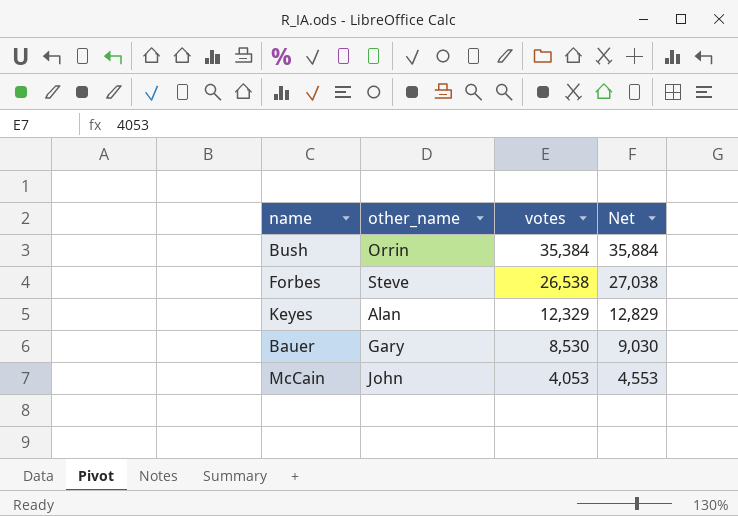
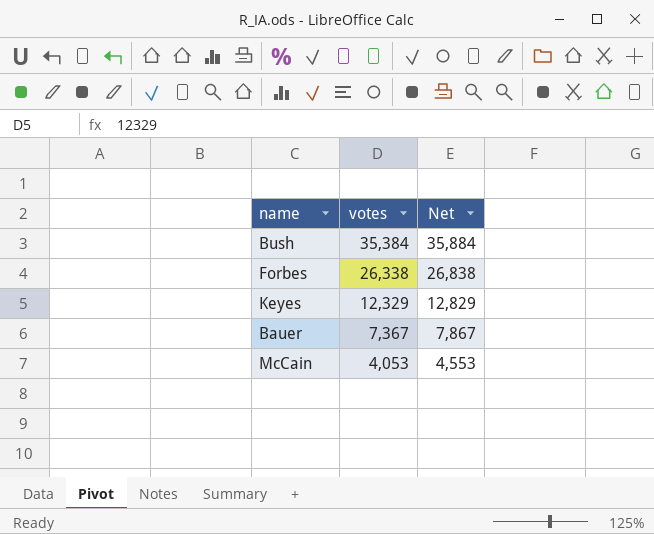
column other_name | position: 2 -> none
Forbes | votes: 26,538 -> 26,338
Forbes | Net: 27,038 -> 26,838
Bauer | votes: 8,530 -> 7,367
Bauer | Net: 9,030 -> 7,867

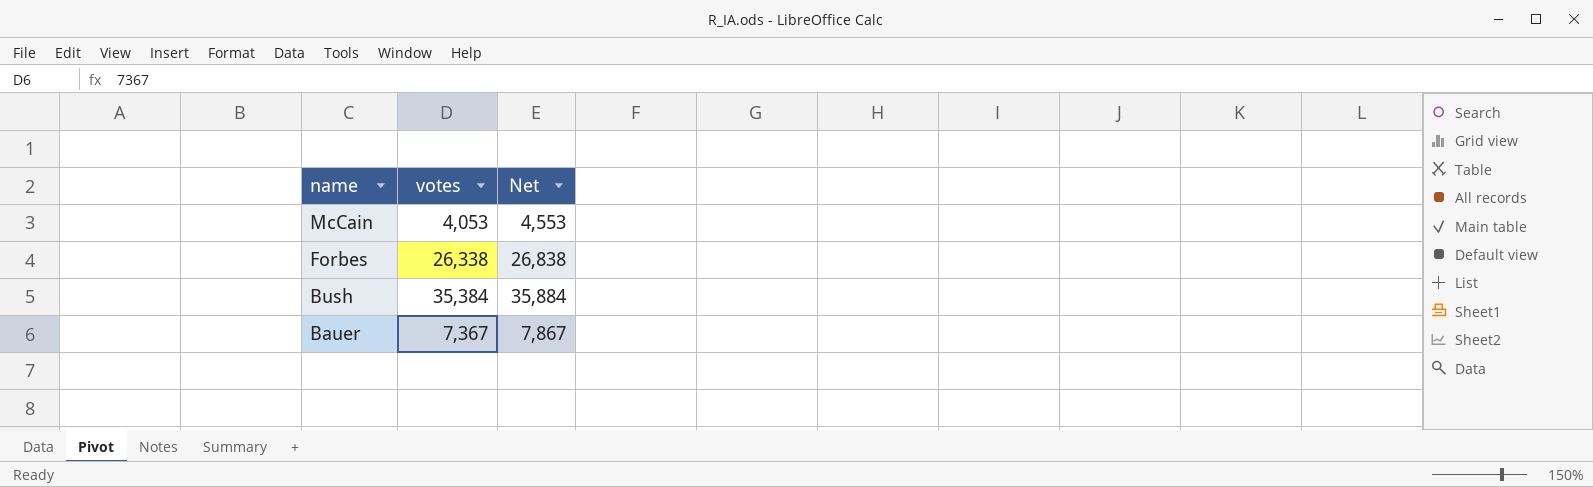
row order: votes descending -> name descending
row Keyes: 12,329 | 12,829 -> none

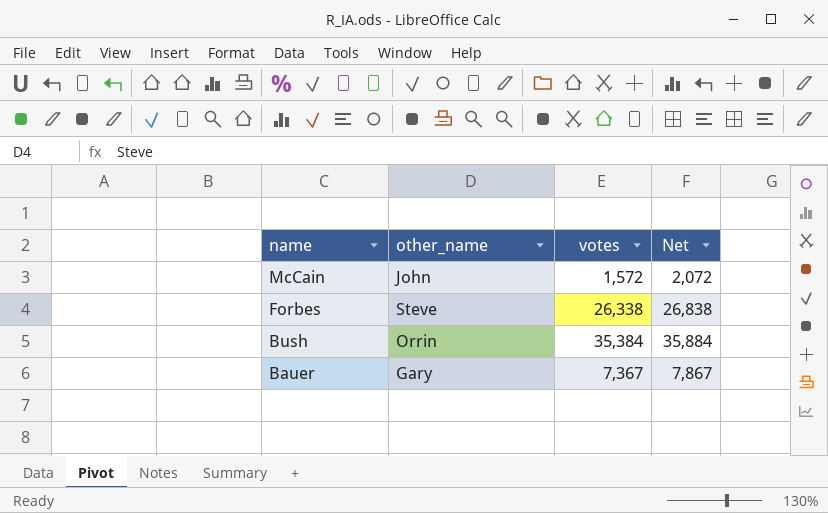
column other_name | position: none -> 2
McCain | votes: 4,053 -> 1,572
McCain | Net: 4,553 -> 2,072

